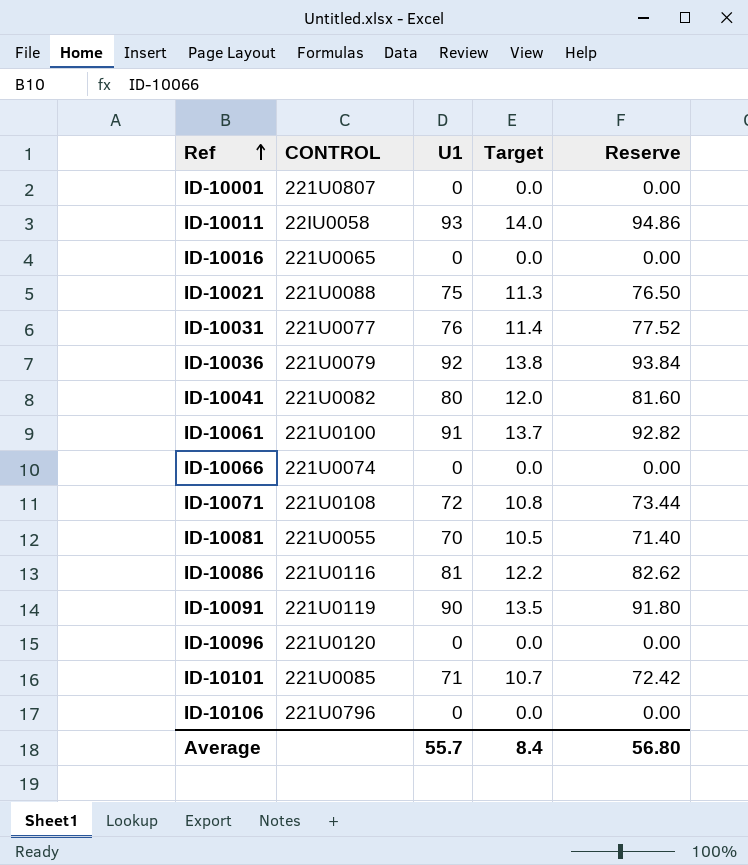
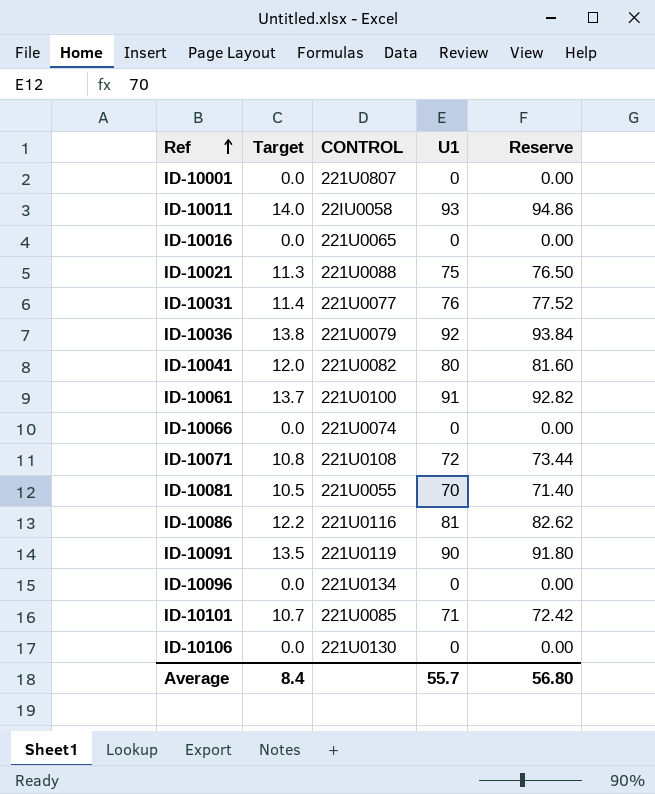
column Target | position: 4 -> 2
ID-10096 | CONTROL: 221U0120 -> 221U0134
ID-10106 | CONTROL: 221U0796 -> 221U0130

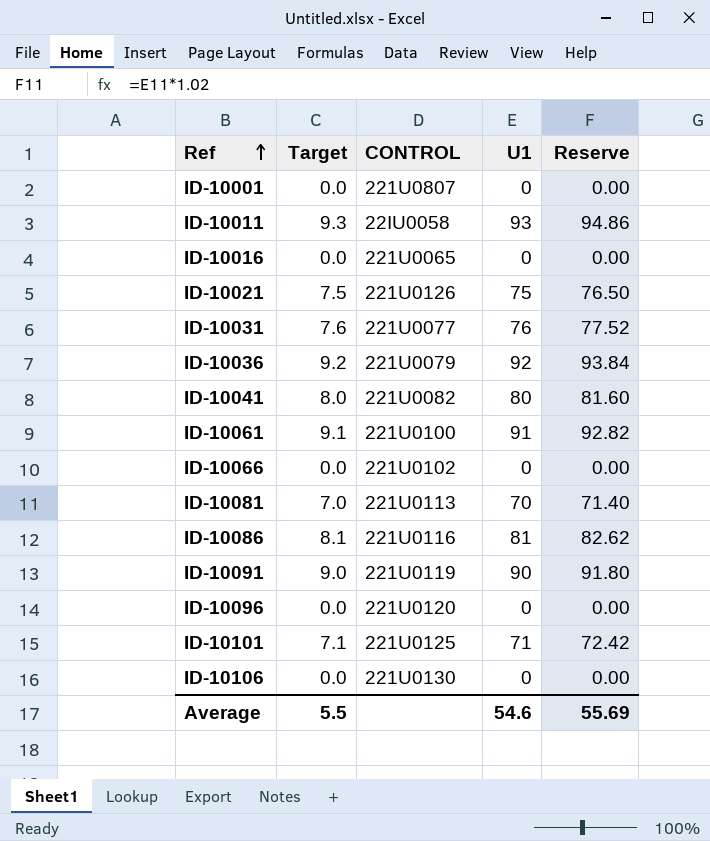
column Target | formula: [U1] * 0.15 -> [U1] * 0.1
row ID-10071: 10.8 | 221U0108 | 72 | 73.44 -> none
ID-10021 | CONTROL: 221U0088 -> 221U0126
ID-10066 | CONTROL: 221U0074 -> 221U0102
ID-10081 | CONTROL: 221U0055 -> 221U0113
ID-10096 | CONTROL: 221U0134 -> 221U0120
ID-10101 | CONTROL: 221U0085 -> 221U0125
Average | Target: 8.4 -> 5.5
Average | U1: 55.7 -> 54.6
Average | Reserve: 56.80 -> 55.69

